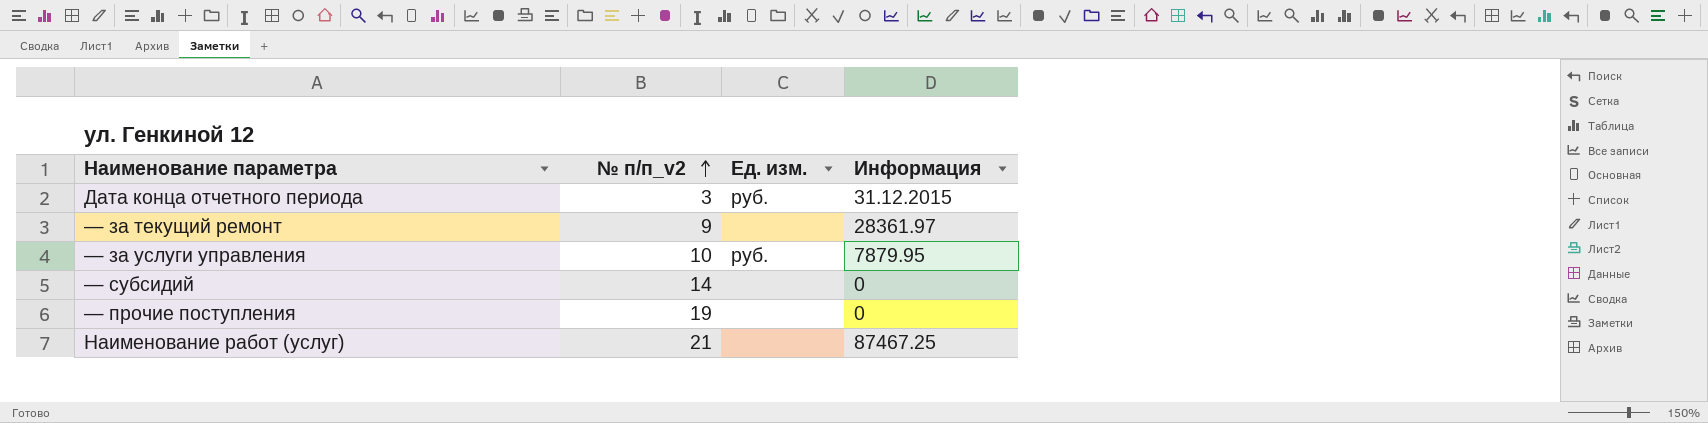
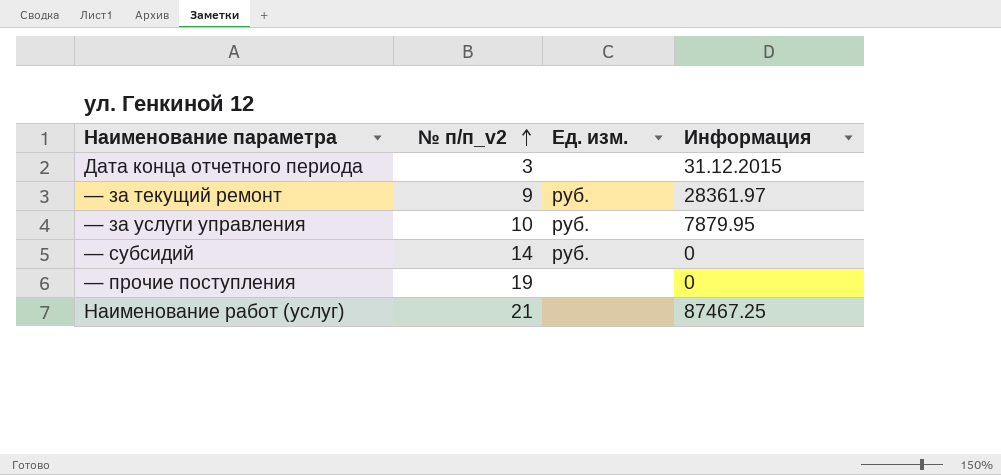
Дата конца отчетного периода | Ед. изм.: руб. -> none
— за текущий ремонт | Ед. изм.: none -> руб.
— субсидий | Ед. изм.: none -> руб.

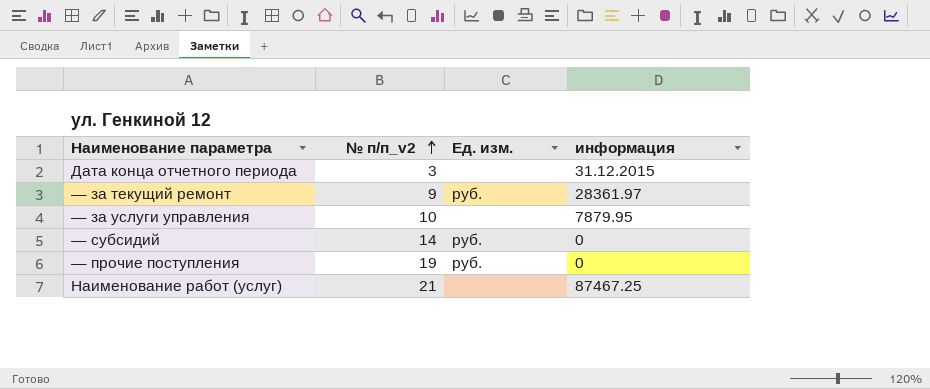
column name: Информация -> информация
— за услуги управления | Ед. изм.: руб. -> none
— прочие поступления | Ед. изм.: none -> руб.

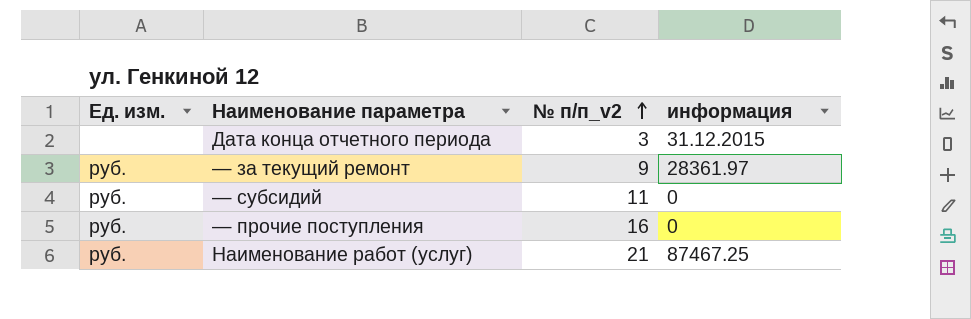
column Ед. изм. | position: 3 -> 1
row — за услуги управления: 10 | none | 7879.95 -> none
— субсидий | № п/п_v2: 14 -> 11
— прочие поступления | № п/п_v2: 19 -> 16
Наименование работ (услуг) | Ед. изм.: none -> руб.

